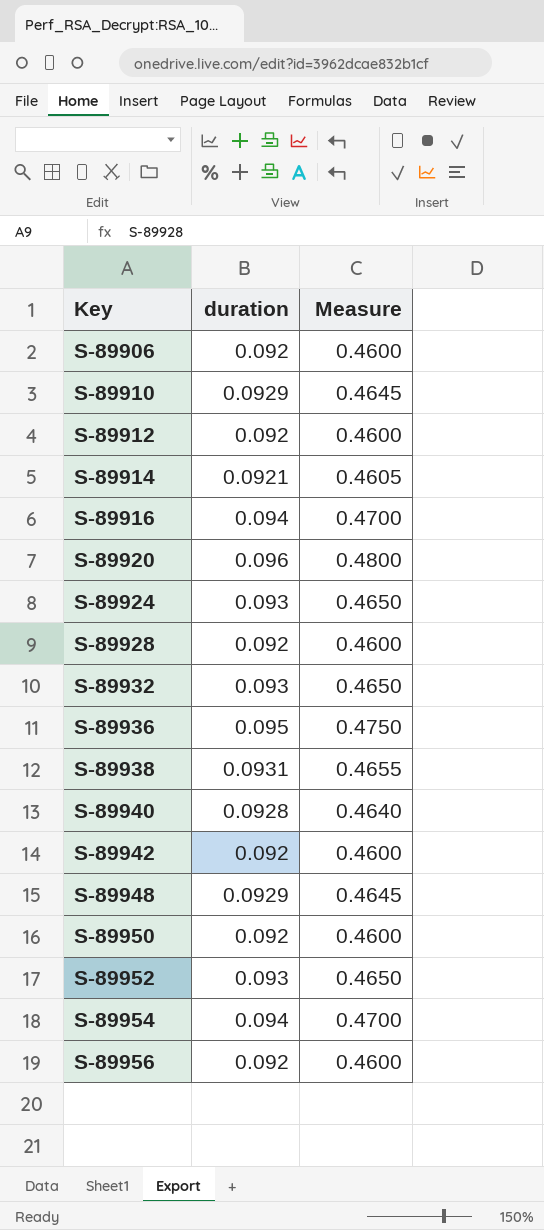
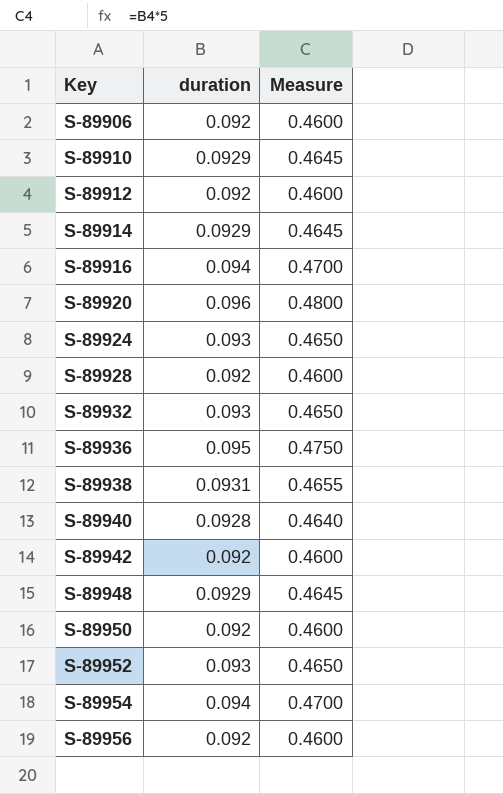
S-89914 | duration: 0.0921 -> 0.0929
S-89914 | Measure: 0.4605 -> 0.4645

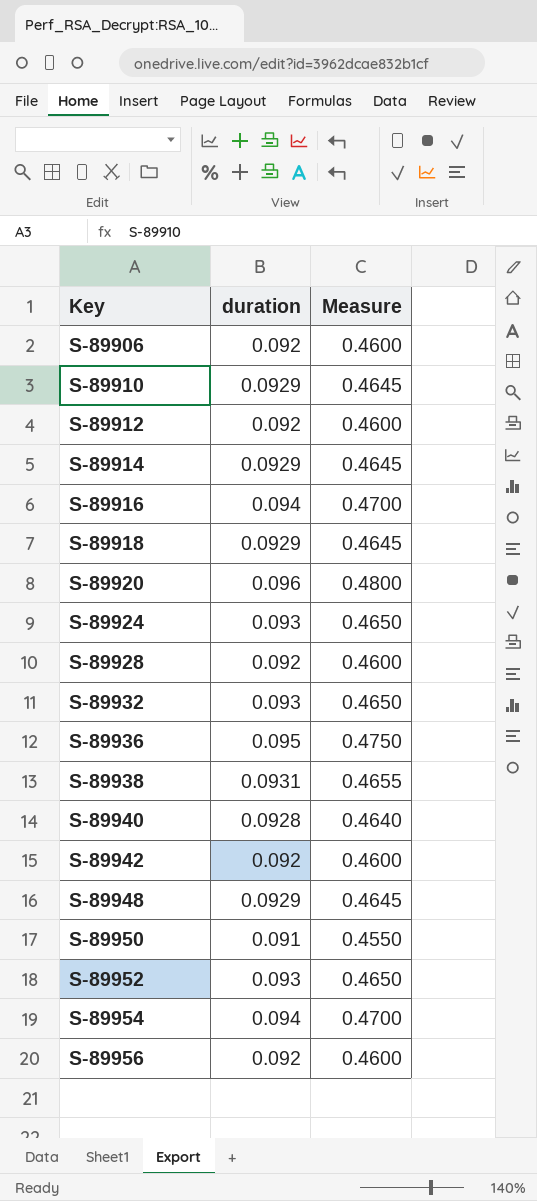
row S-89918: none -> 0.0929 | 0.4645
S-89950 | duration: 0.092 -> 0.091
S-89950 | Measure: 0.4600 -> 0.4550

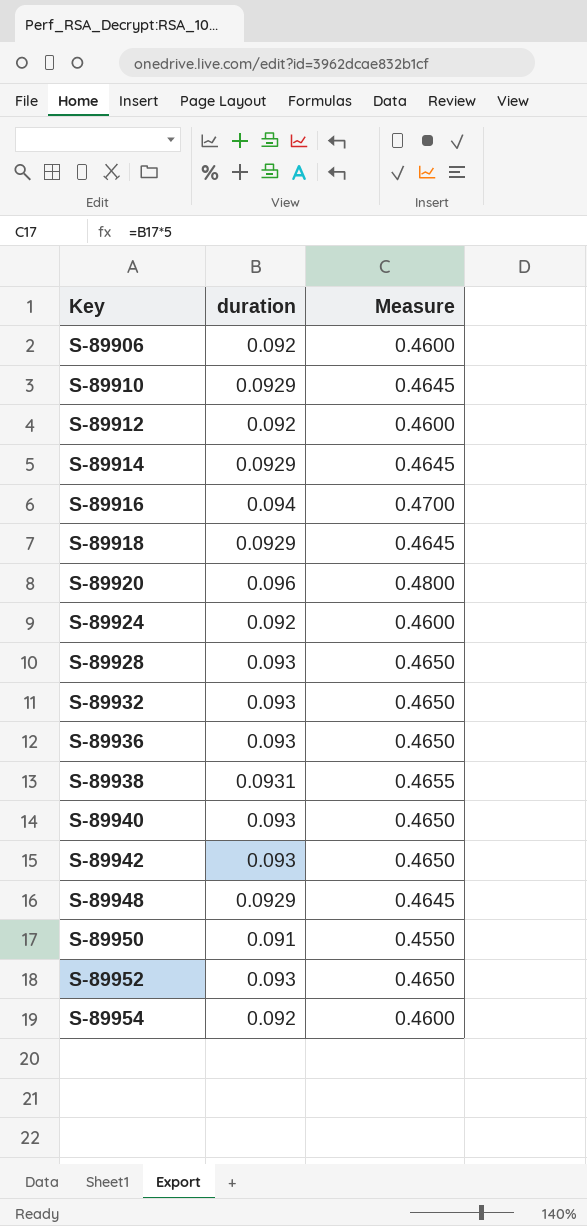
row S-89956: 0.092 | 0.4600 -> none
S-89924 | duration: 0.093 -> 0.092
S-89924 | Measure: 0.4650 -> 0.4600
S-89928 | duration: 0.092 -> 0.093
S-89928 | Measure: 0.4600 -> 0.4650
S-89936 | duration: 0.095 -> 0.093
S-89936 | Measure: 0.4750 -> 0.4650
S-89940 | duration: 0.0928 -> 0.093
S-89940 | Measure: 0.4640 -> 0.4650
S-89942 | duration: 0.092 -> 0.093
S-89942 | Measure: 0.4600 -> 0.4650
S-89954 | duration: 0.094 -> 0.092
S-89954 | Measure: 0.4700 -> 0.4600

